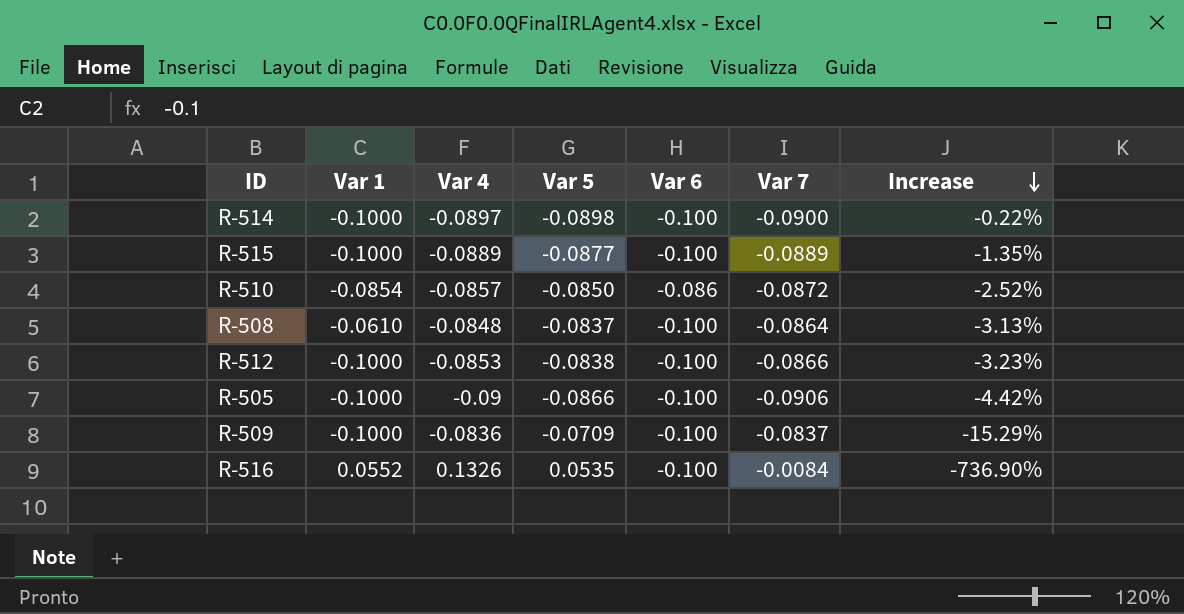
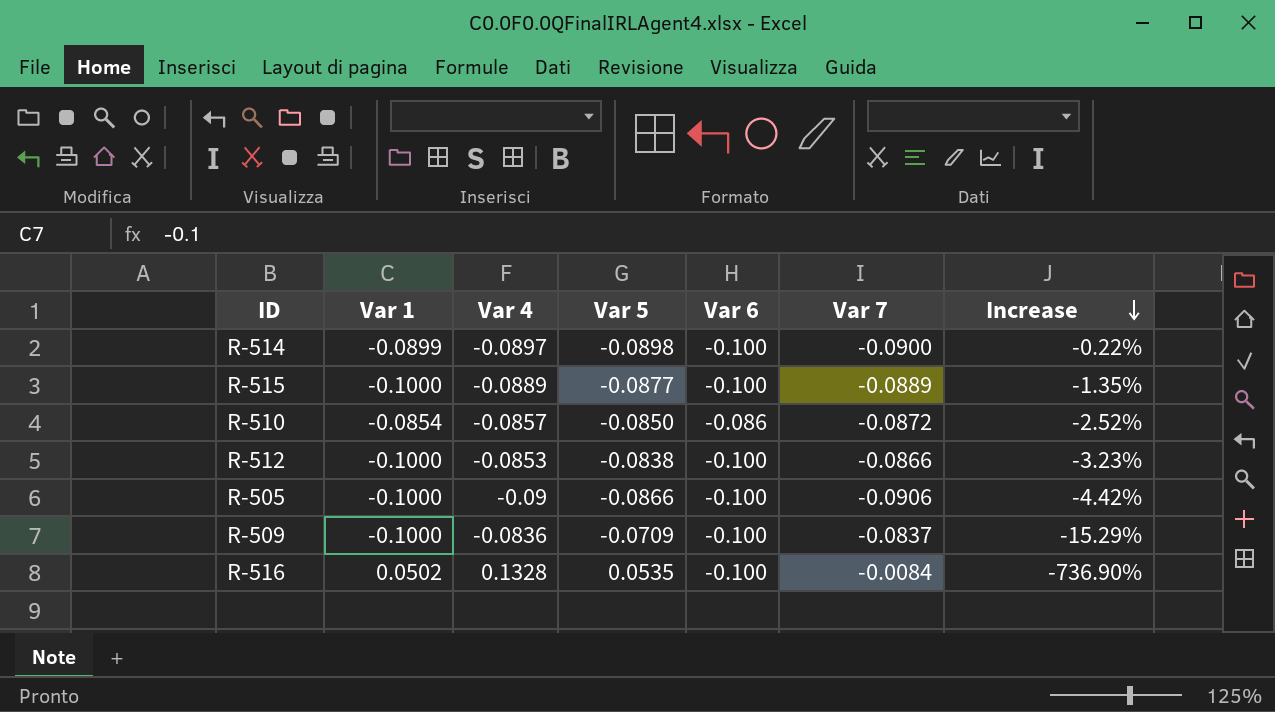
row R-508: -0.0610 | -0.0848 | -0.0837 | -0.100 | -0.0864 | -3.13% -> none
R-514 | Var 1: -0.1000 -> -0.0899
R-516 | Var 1: 0.0552 -> 0.0502
R-516 | Var 4: 0.1326 -> 0.1328

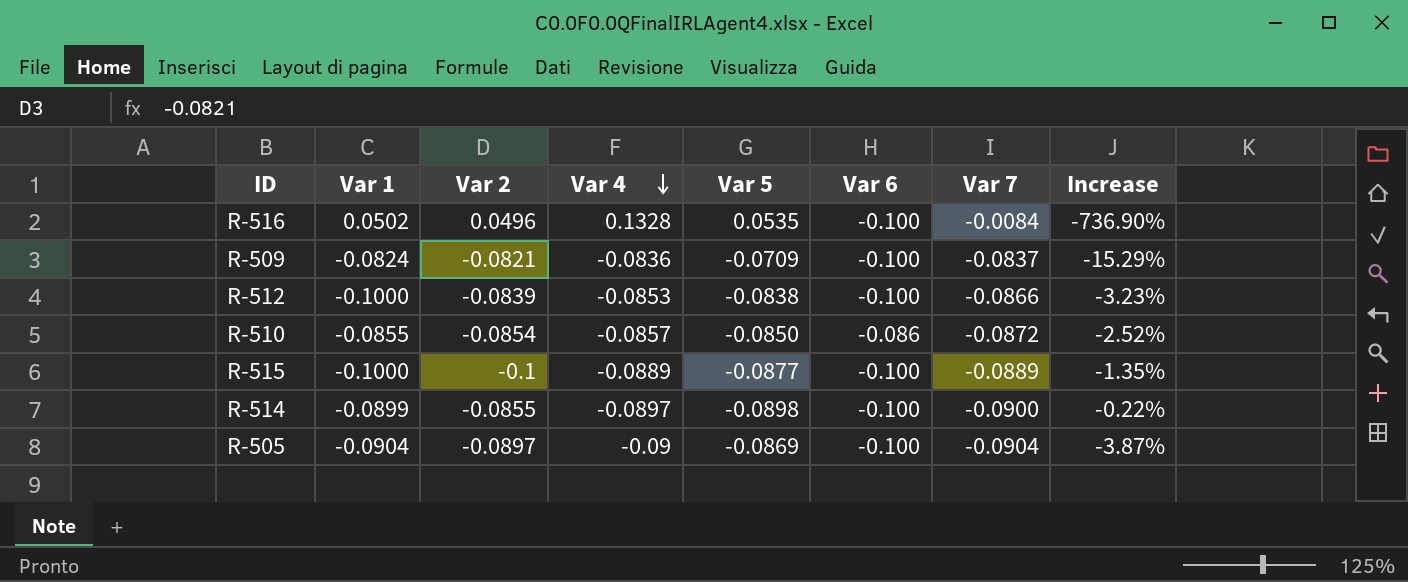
row order: Increase descending -> Var 4 descending
column Var 2 | position: none -> 3
R-509 | Var 1: -0.1000 -> -0.0824
R-510 | Var 1: -0.0854 -> -0.0855
R-505 | Var 1: -0.1000 -> -0.0904
R-505 | Var 5: -0.0866 -> -0.0869
R-505 | Var 7: -0.0906 -> -0.0904
R-505 | Increase: -4.42% -> -3.87%

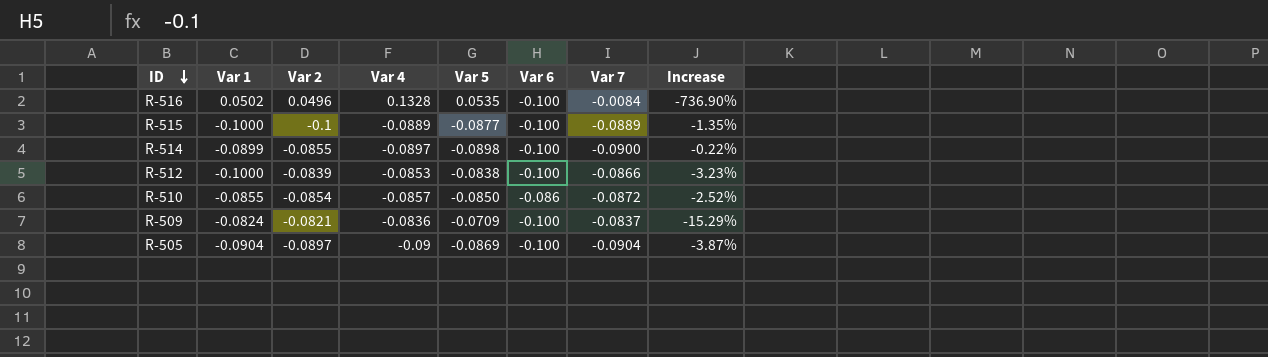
row order: Var 4 descending -> ID descending

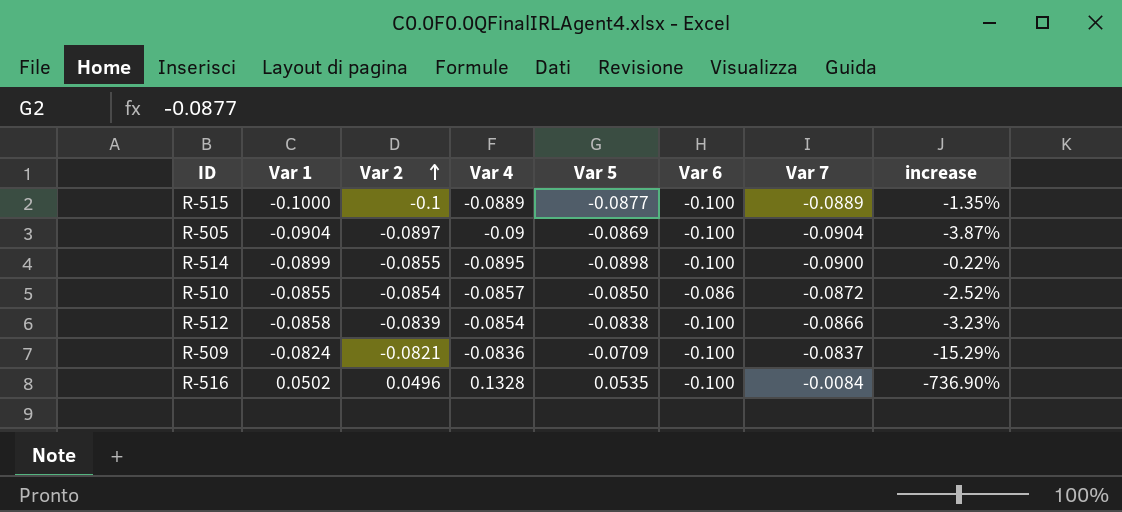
row order: ID descending -> Var 2 ascending
column name: Increase -> increase
R-514 | Var 4: -0.0897 -> -0.0895
R-512 | Var 1: -0.1000 -> -0.0858
R-512 | Var 4: -0.0853 -> -0.0854

